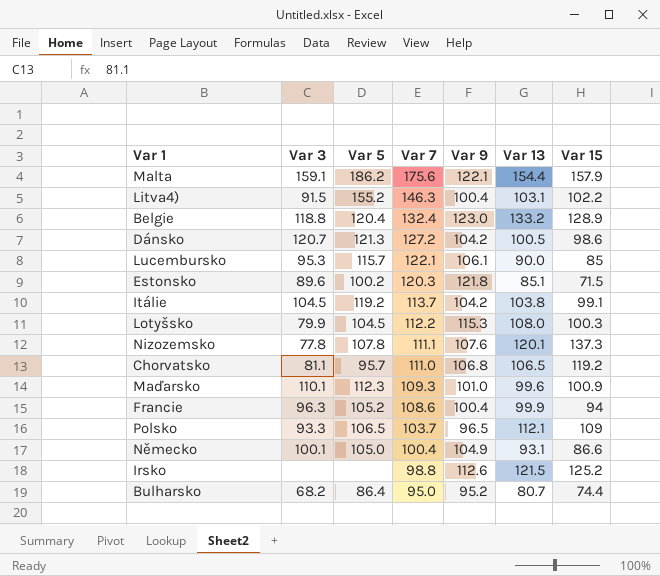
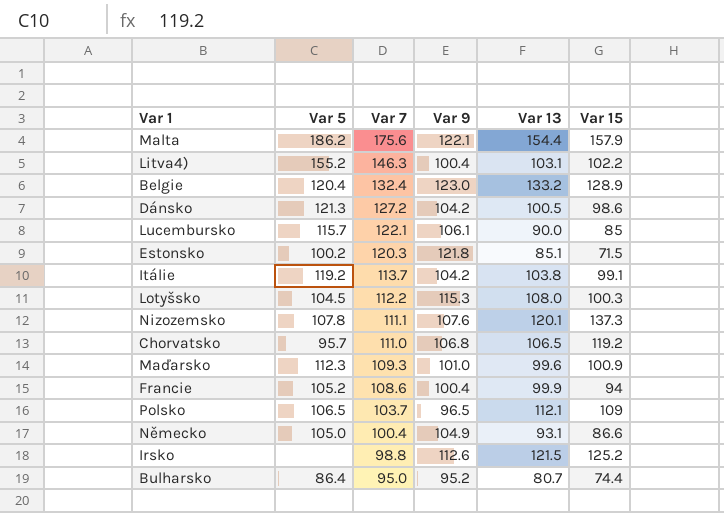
column Var 3 | position: 2 -> none

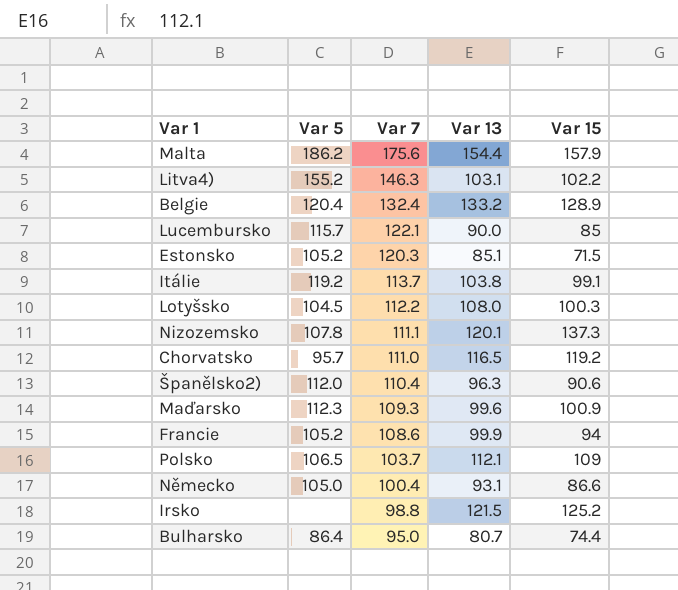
column Var 9 | position: 4 -> none
row Dánsko: 121.3 | 127.2 | 104.2 | 100.5 | 98.6 -> none
Estonsko | Var 5: 100.2 -> 105.2
Chorvatsko | Var 13: 106.5 -> 116.5
row Španělsko2): none -> 112.0 | 110.4 | 96.3 | 90.6

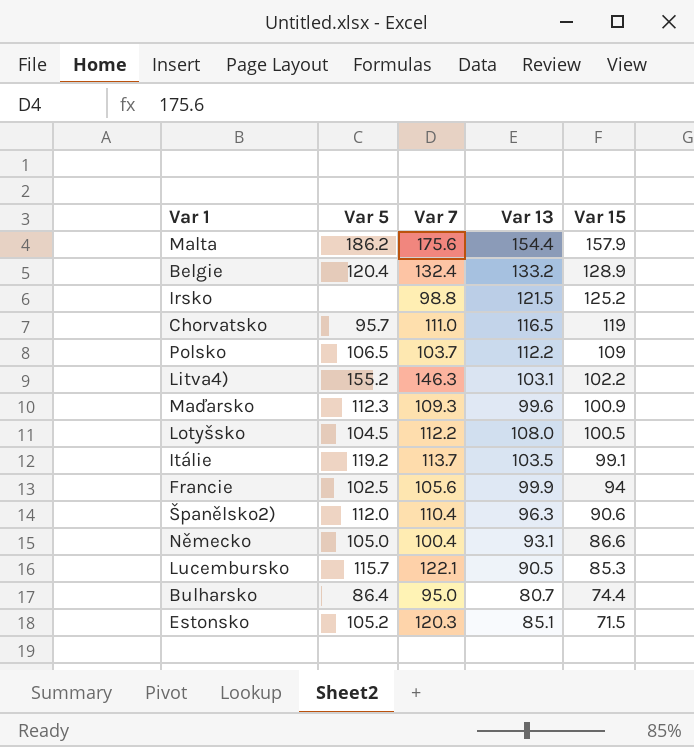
row order: Var 7 descending -> Var 15 descending
row Nizozemsko: 107.8 | 111.1 | 120.1 | 137.3 -> none
Chorvatsko | Var 15: 119.2 -> 119
Polsko | Var 13: 112.1 -> 112.2
Lotyšsko | Var 15: 100.3 -> 100.5
Itálie | Var 13: 103.8 -> 103.5
Francie | Var 5: 105.2 -> 102.5
Francie | Var 7: 108.6 -> 105.6
Lucembursko | Var 13: 90.0 -> 90.5
Lucembursko | Var 15: 85 -> 85.3

